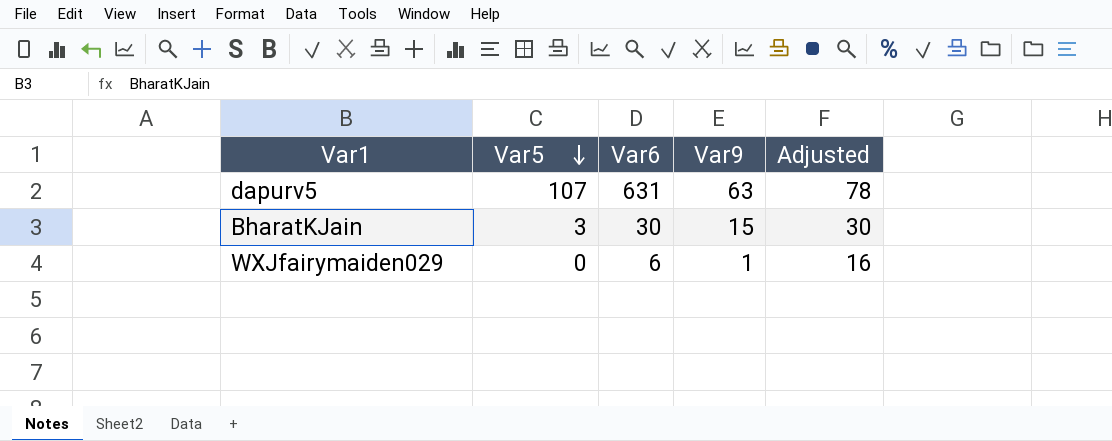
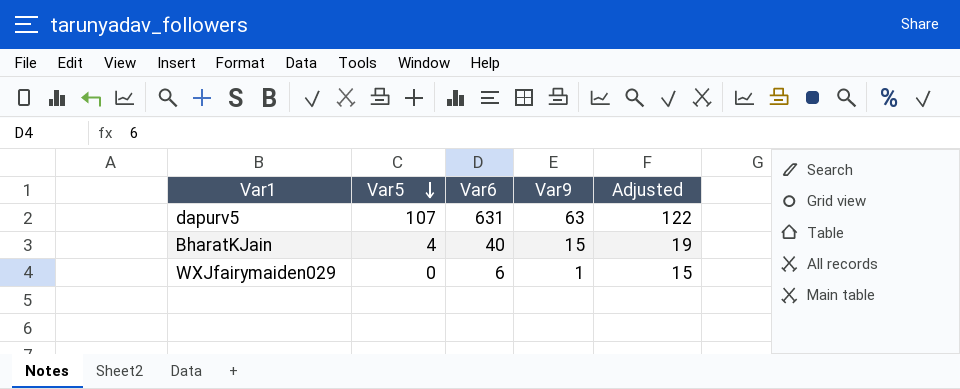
column Adjusted | formula: [Var9] + 15 -> [Var5] + 15
BharatKJain | Var5: 3 -> 4
BharatKJain | Var6: 30 -> 40

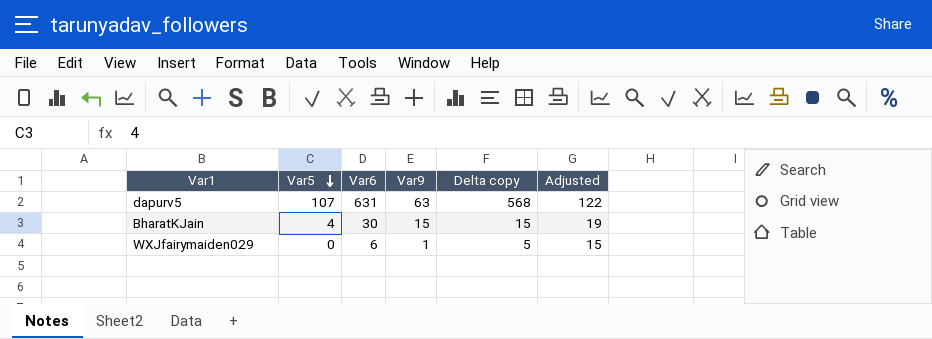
column Delta copy | formula: none -> [Var6] - [Var9]
BharatKJain | Var6: 40 -> 30

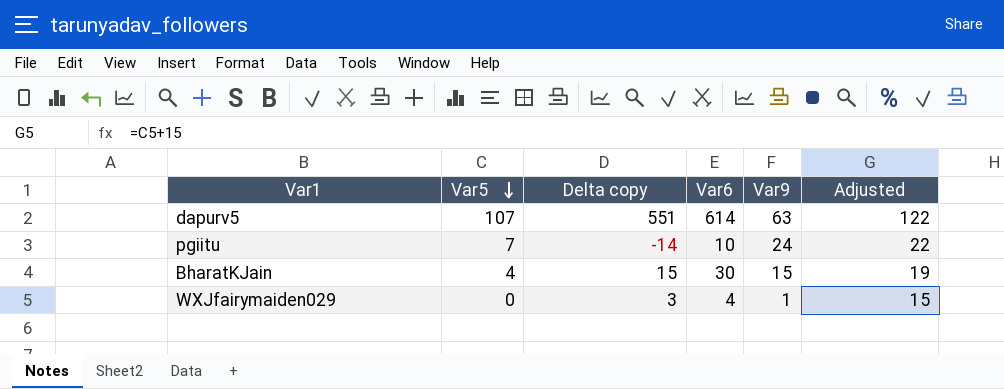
column Delta copy | position: 5 -> 3
dapurv5 | Delta copy: 568 -> 551
dapurv5 | Var6: 631 -> 614
row pgiitu: none -> 7 | -14 | 10 | 24 | 22
WXJfairymaiden029 | Delta copy: 5 -> 3
WXJfairymaiden029 | Var6: 6 -> 4

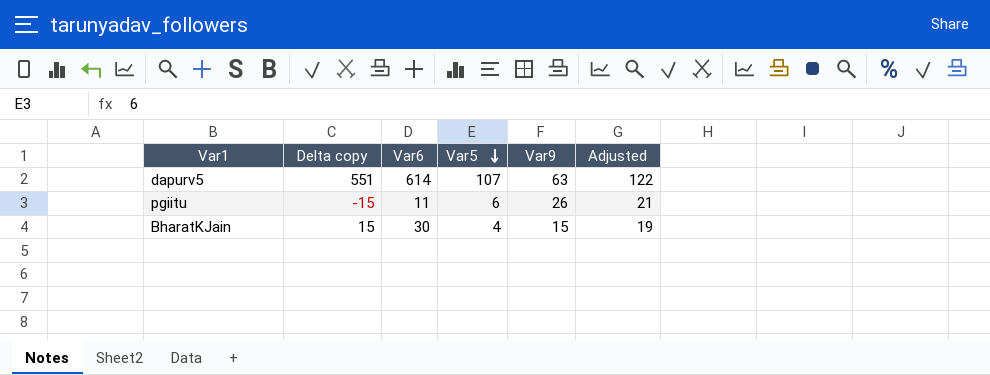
column Var5 | position: 2 -> 4
row WXJfairymaiden029: 0 | 3 | 4 | 1 | 15 -> none
pgiitu | Delta copy: -14 -> -15
pgiitu | Var6: 10 -> 11
pgiitu | Var5: 7 -> 6
pgiitu | Var9: 24 -> 26
pgiitu | Adjusted: 22 -> 21

